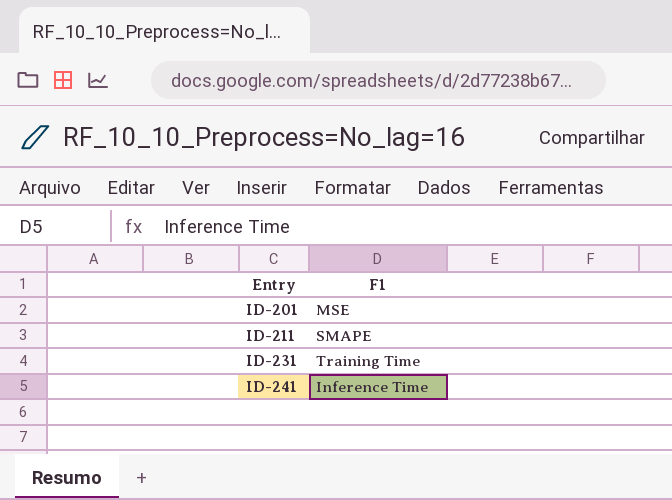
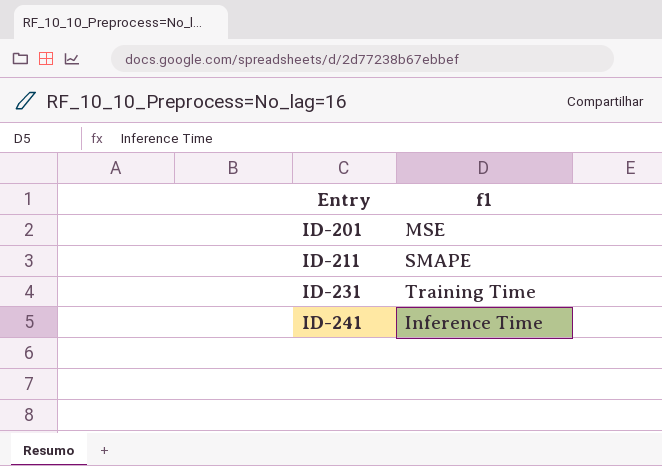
column name: F1 -> f1

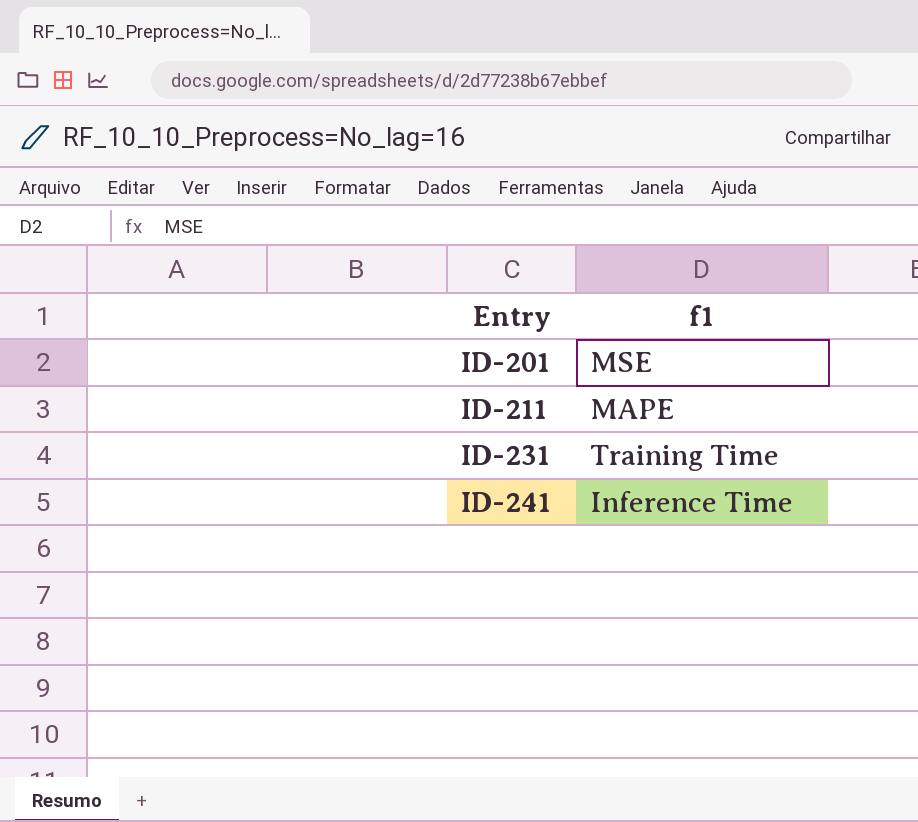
ID-211 | f1: SMAPE -> MAPE

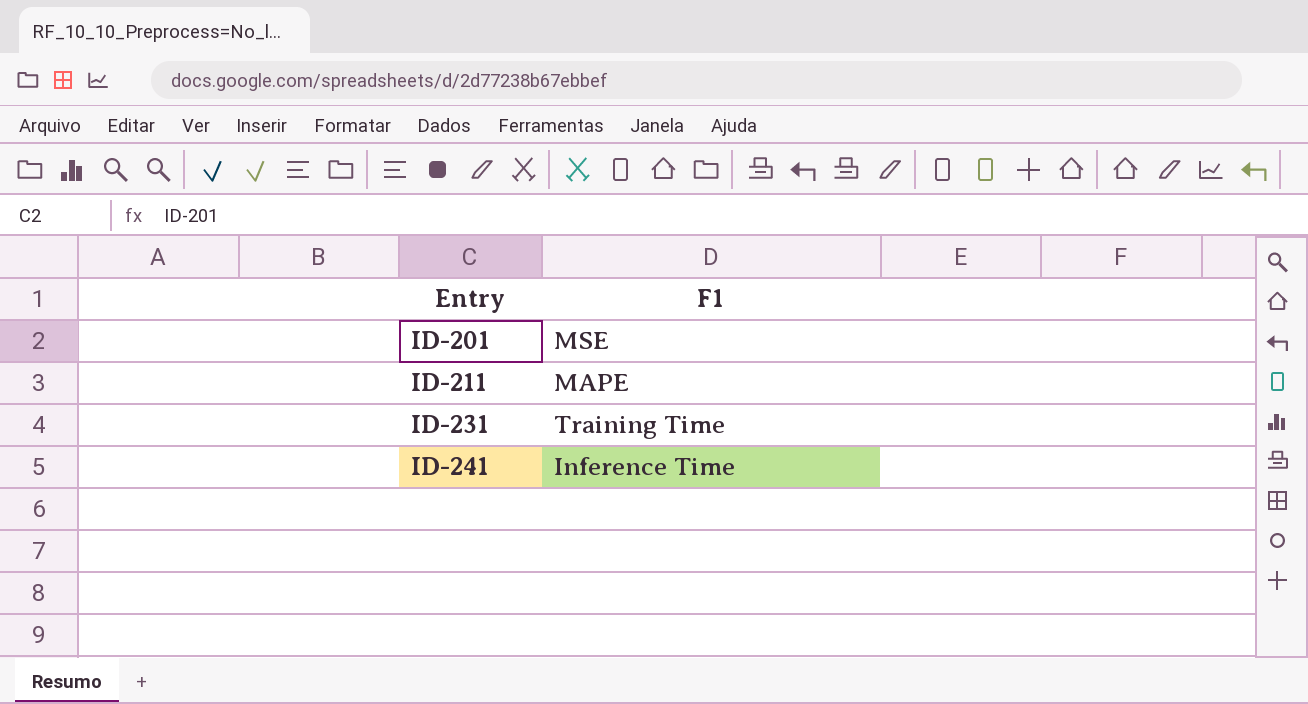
column name: f1 -> F1

